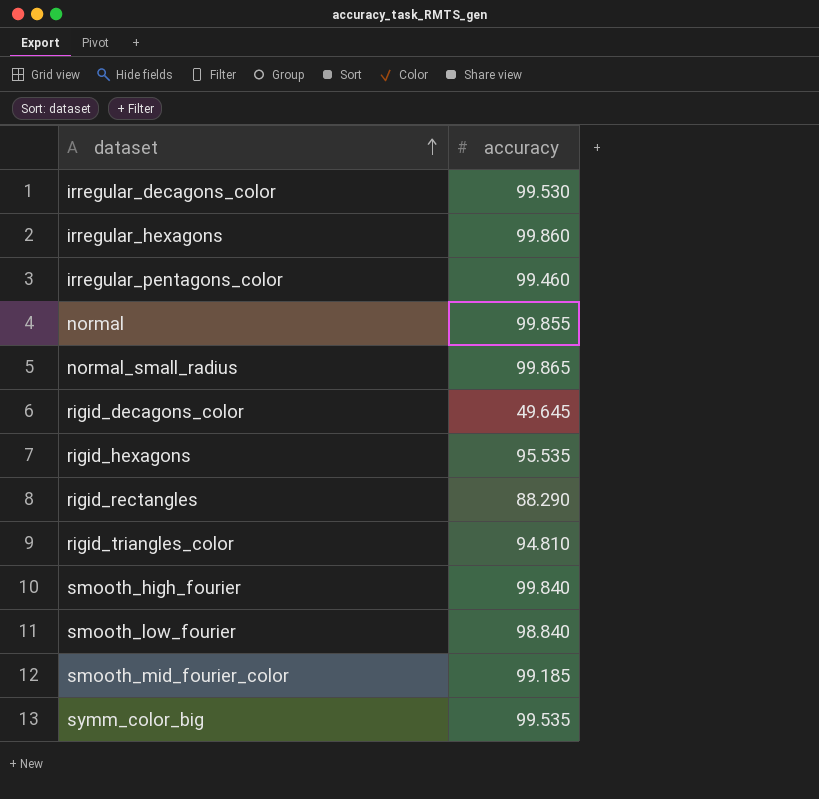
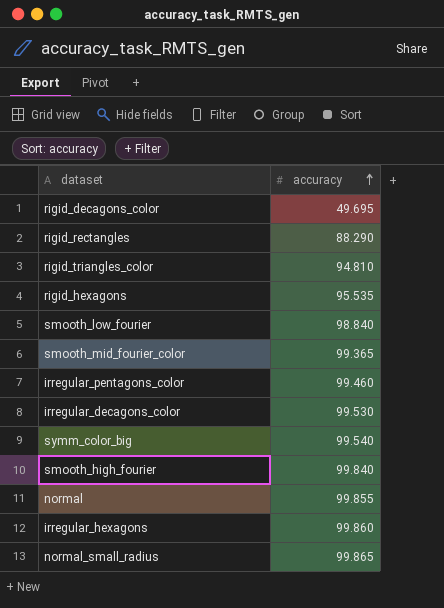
row order: dataset ascending -> accuracy ascending
rigid_decagons_color | accuracy: 49.645 -> 49.695
smooth_mid_fourier_color | accuracy: 99.185 -> 99.365
symm_color_big | accuracy: 99.535 -> 99.540

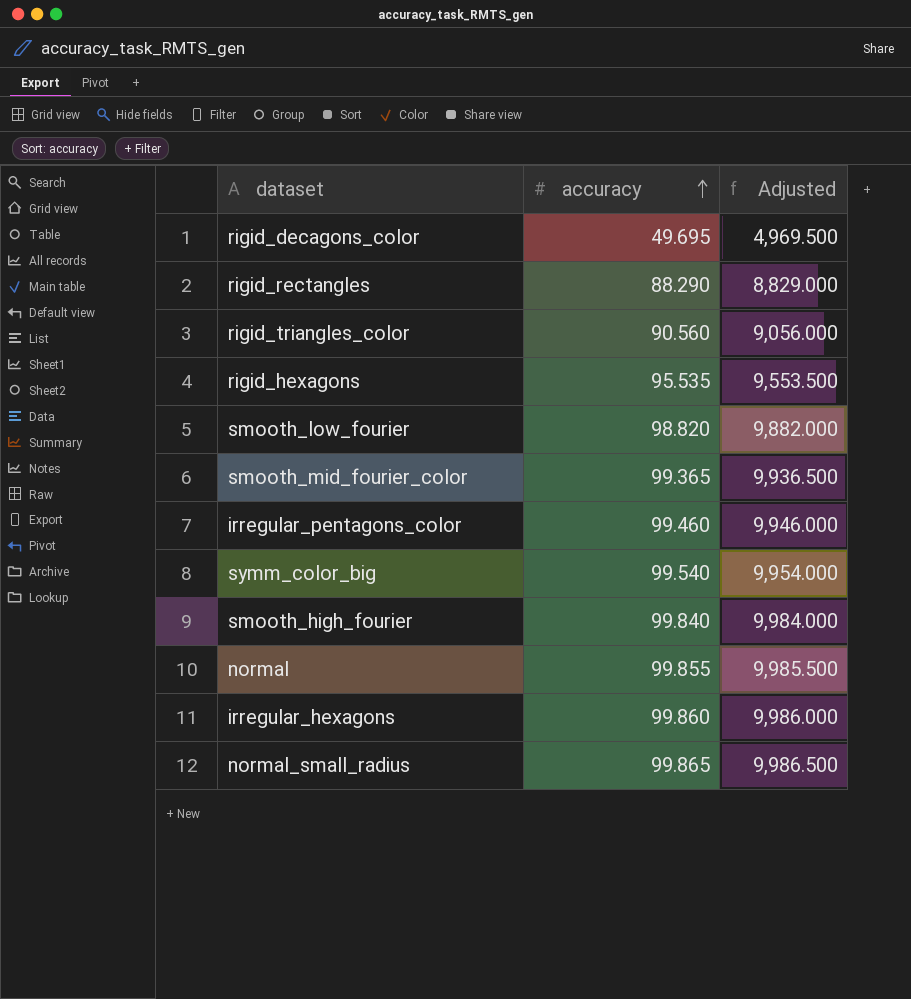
column Adjusted | formula: none -> [accuracy] * 100
row irregular_decagons_color: 99.530 -> none
rigid_triangles_color | accuracy: 94.810 -> 90.560
smooth_low_fourier | accuracy: 98.840 -> 98.820

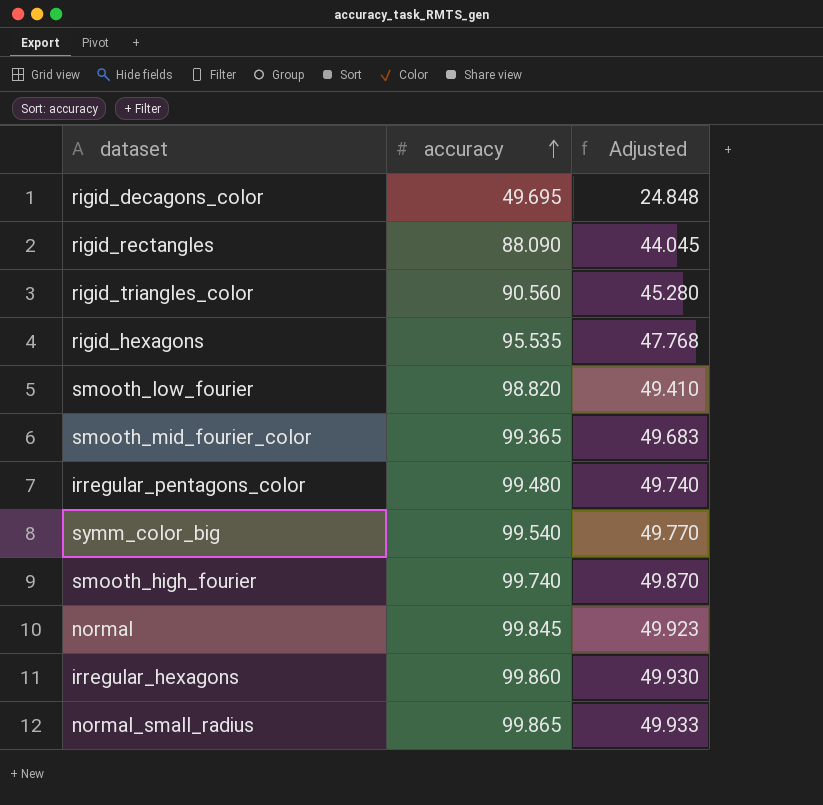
column Adjusted | formula: [accuracy] * 100 -> [accuracy] * 0.5
rigid_rectangles | accuracy: 88.290 -> 88.090
irregular_pentagons_color | accuracy: 99.460 -> 99.480
smooth_high_fourier | accuracy: 99.840 -> 99.740
normal | accuracy: 99.855 -> 99.845

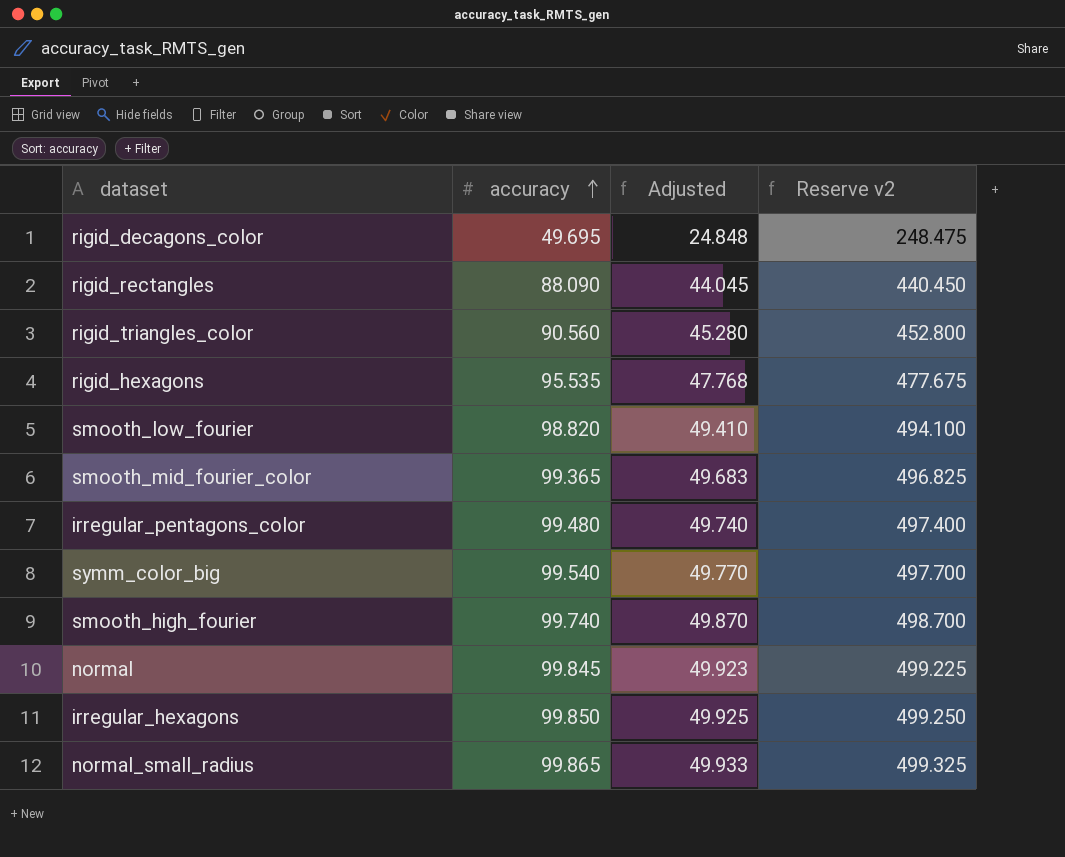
column Reserve v2 | formula: none -> [accuracy] * 5
irregular_hexagons | accuracy: 99.860 -> 99.850
irregular_hexagons | Adjusted: 49.930 -> 49.925

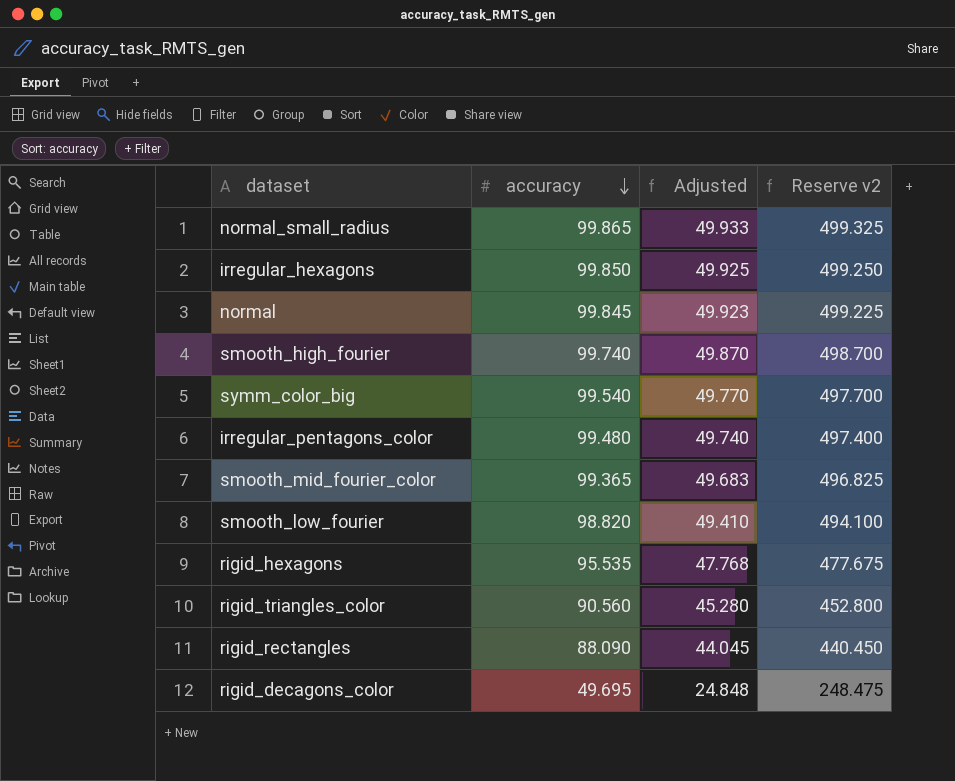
row order: accuracy ascending -> accuracy descending

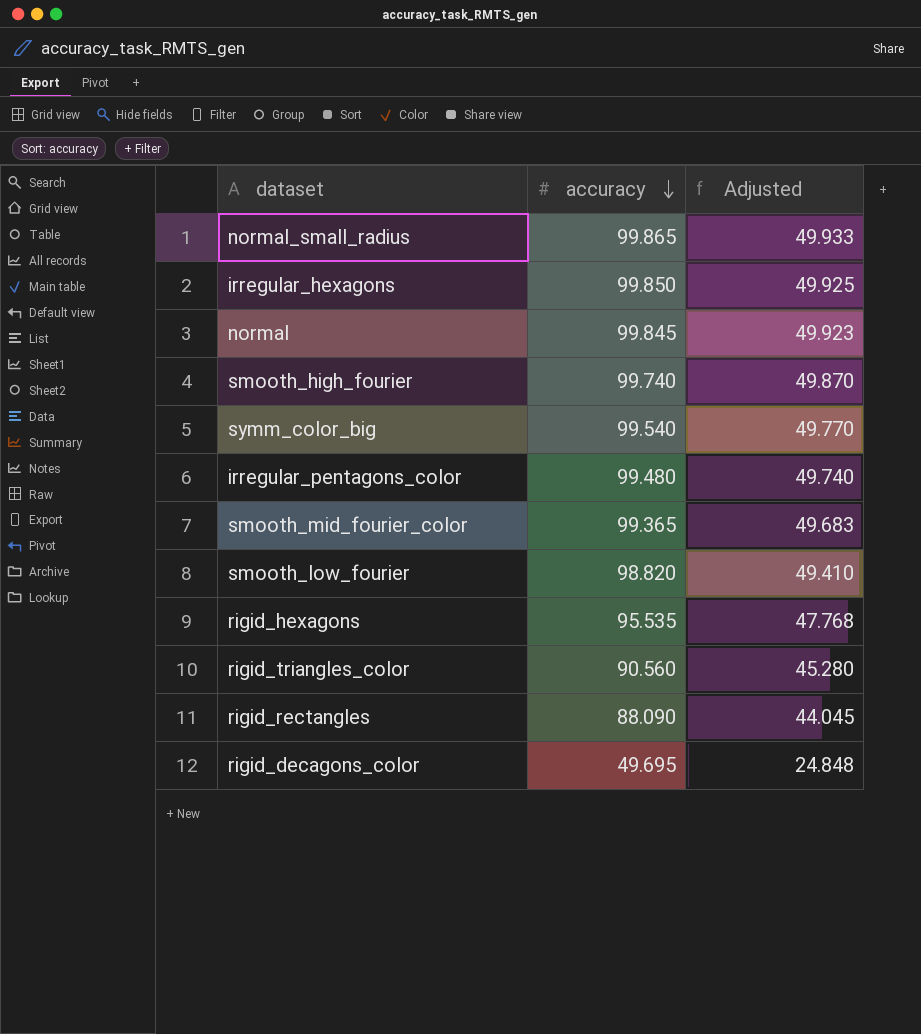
column Reserve v2 | formula: [accuracy] * 5 -> none

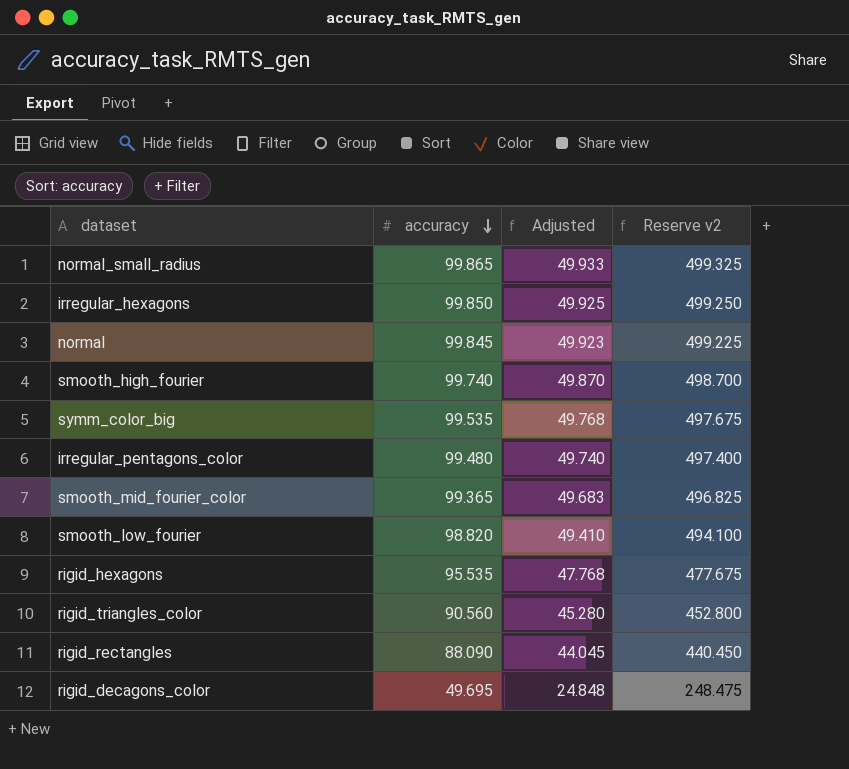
column Reserve v2 | formula: none -> [accuracy] * 5
symm_color_big | accuracy: 99.540 -> 99.535
symm_color_big | Adjusted: 49.770 -> 49.768

